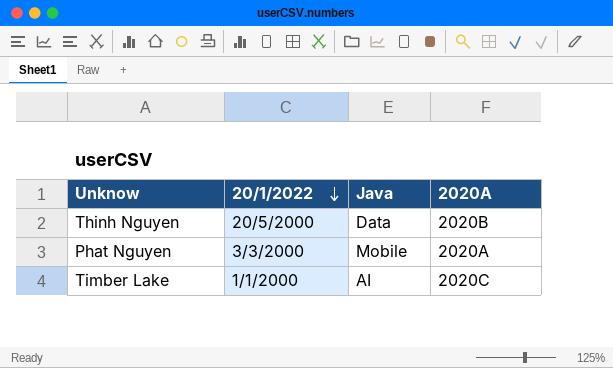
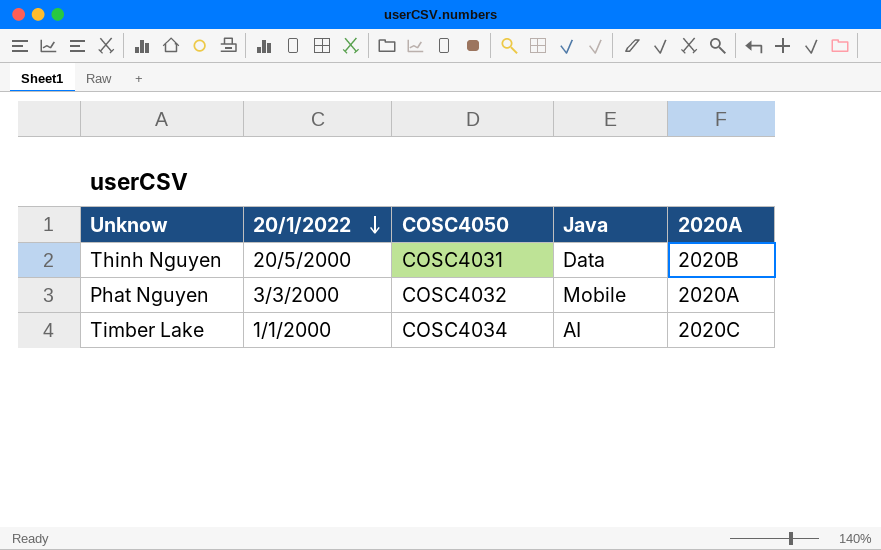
column COSC4050 | position: none -> 3

